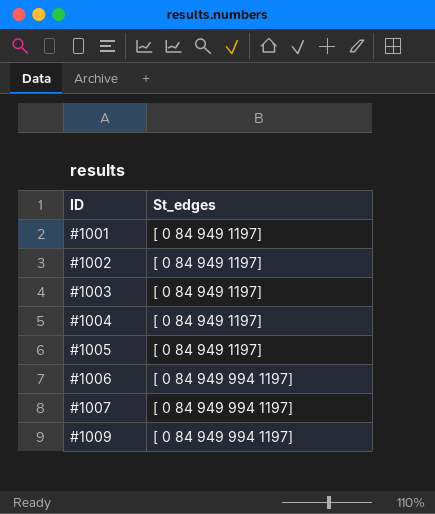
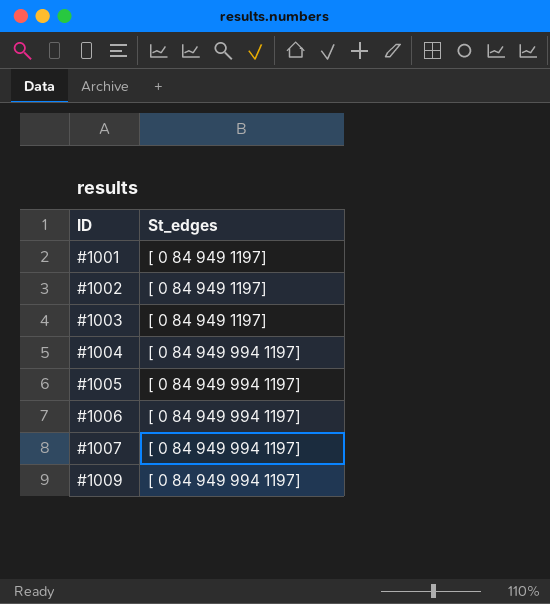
#1004 | St_edges: [ 0 84 949 1197] -> [ 0 84 949 994 1197]
#1005 | St_edges: [ 0 84 949 1197] -> [ 0 84 949 994 1197]

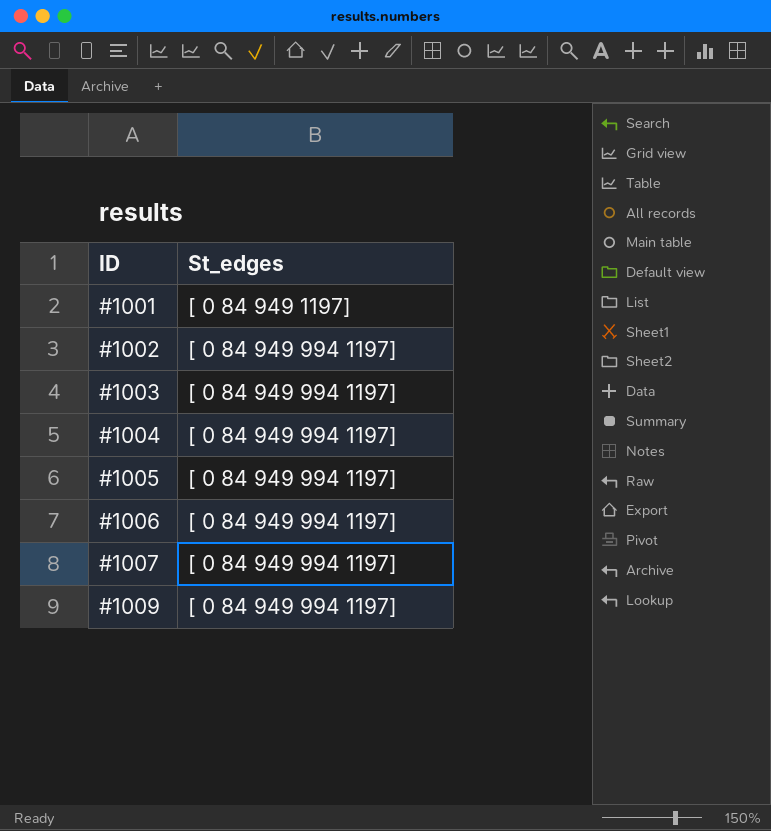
#1002 | St_edges: [ 0 84 949 1197] -> [ 0 84 949 994 1197]
#1003 | St_edges: [ 0 84 949 1197] -> [ 0 84 949 994 1197]

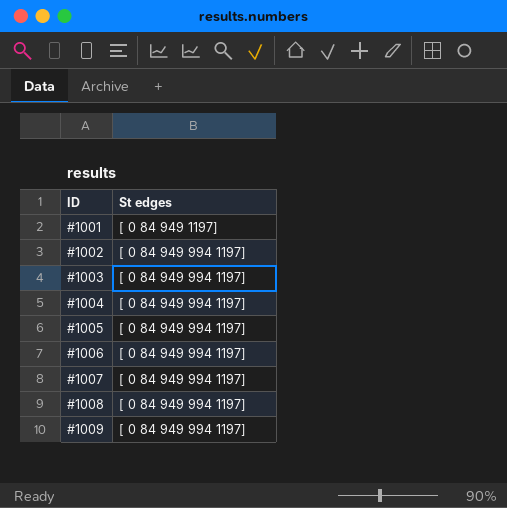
column name: St_edges -> St edges
row #1008: none -> [ 0 84 949 994 1197]

